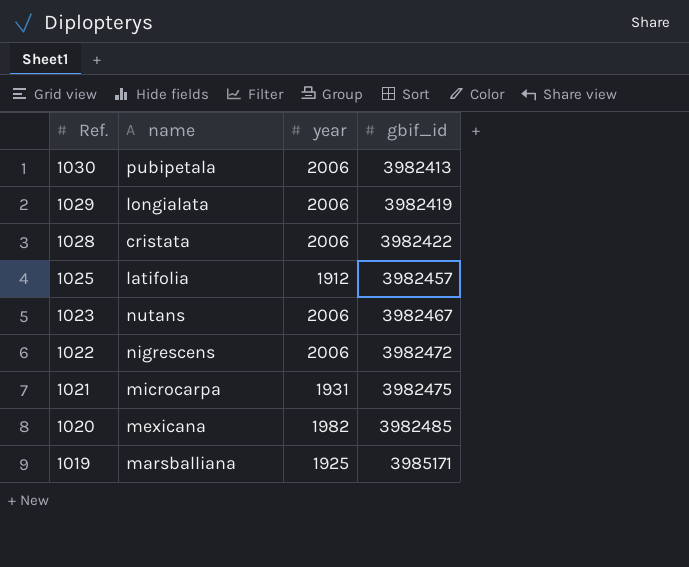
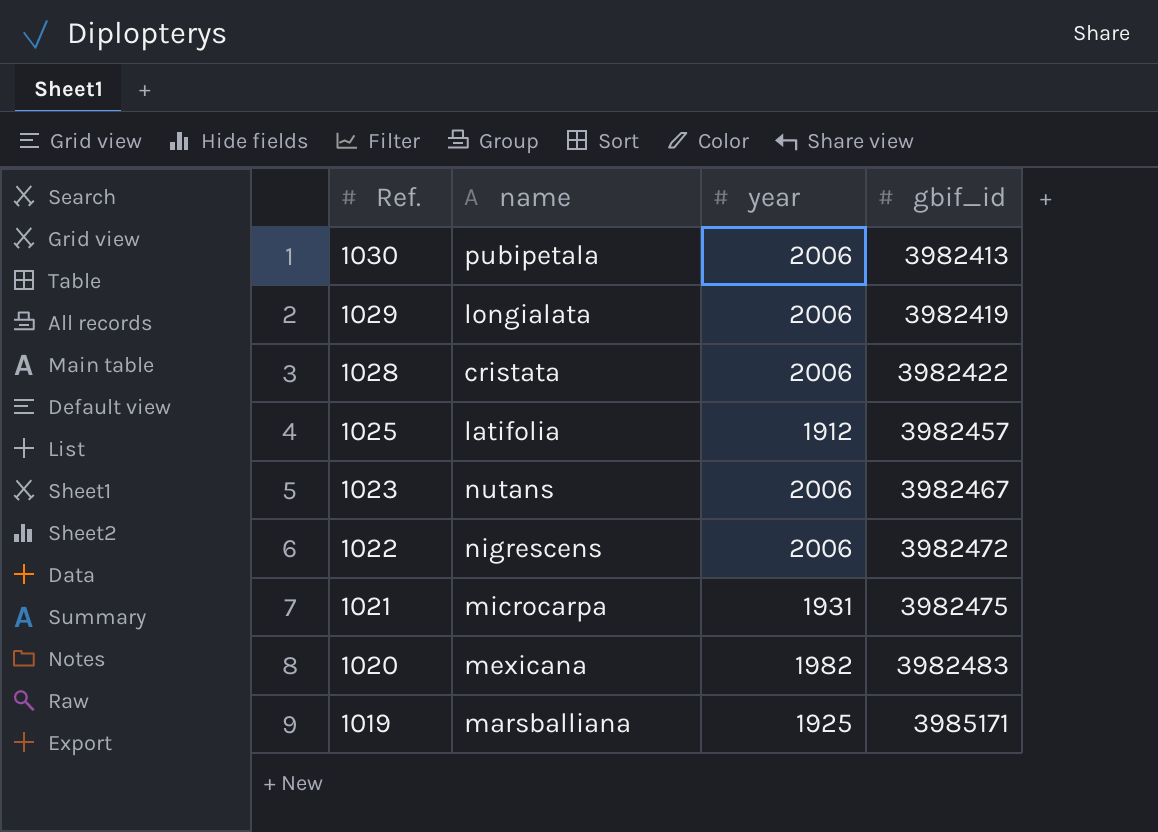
1020 | gbif_id: 3982485 -> 3982483

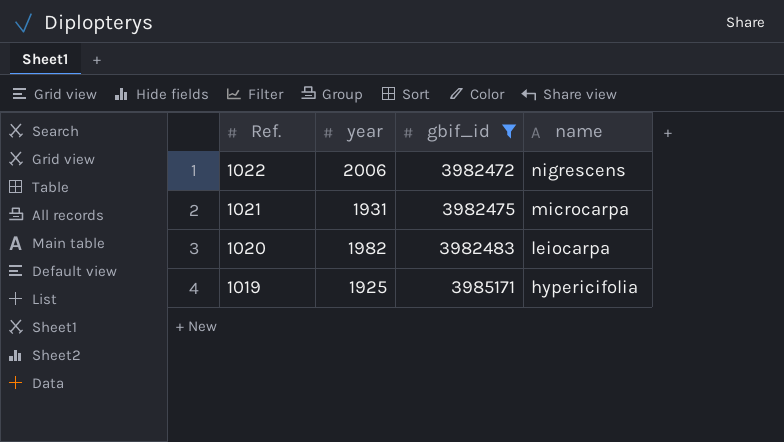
filter: none -> gbif_id >= 3982472
column name | position: 2 -> 4
1020 | name: mexicana -> leiocarpa
1019 | name: marsballiana -> hypericifolia

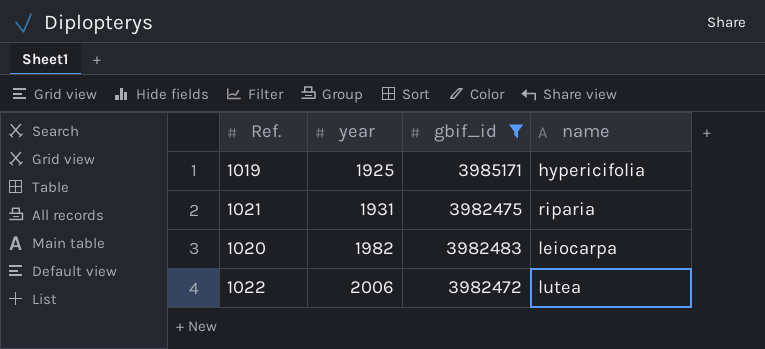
row order: Ref. descending -> year ascending
1021 | name: microcarpa -> riparia
1022 | name: nigrescens -> lutea

